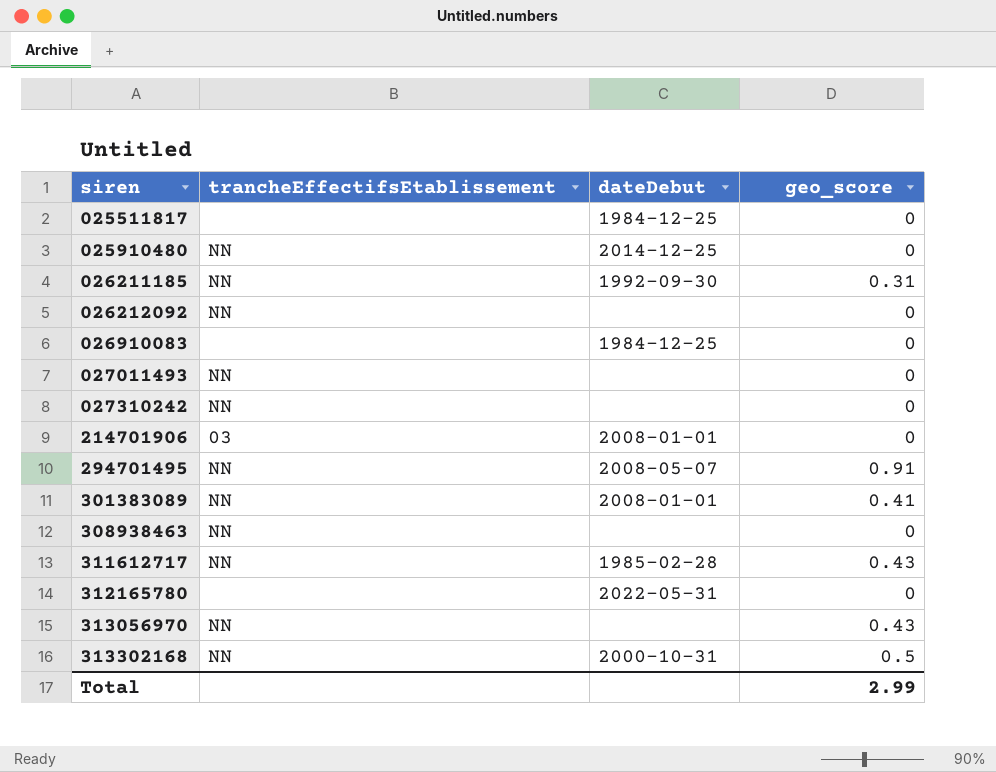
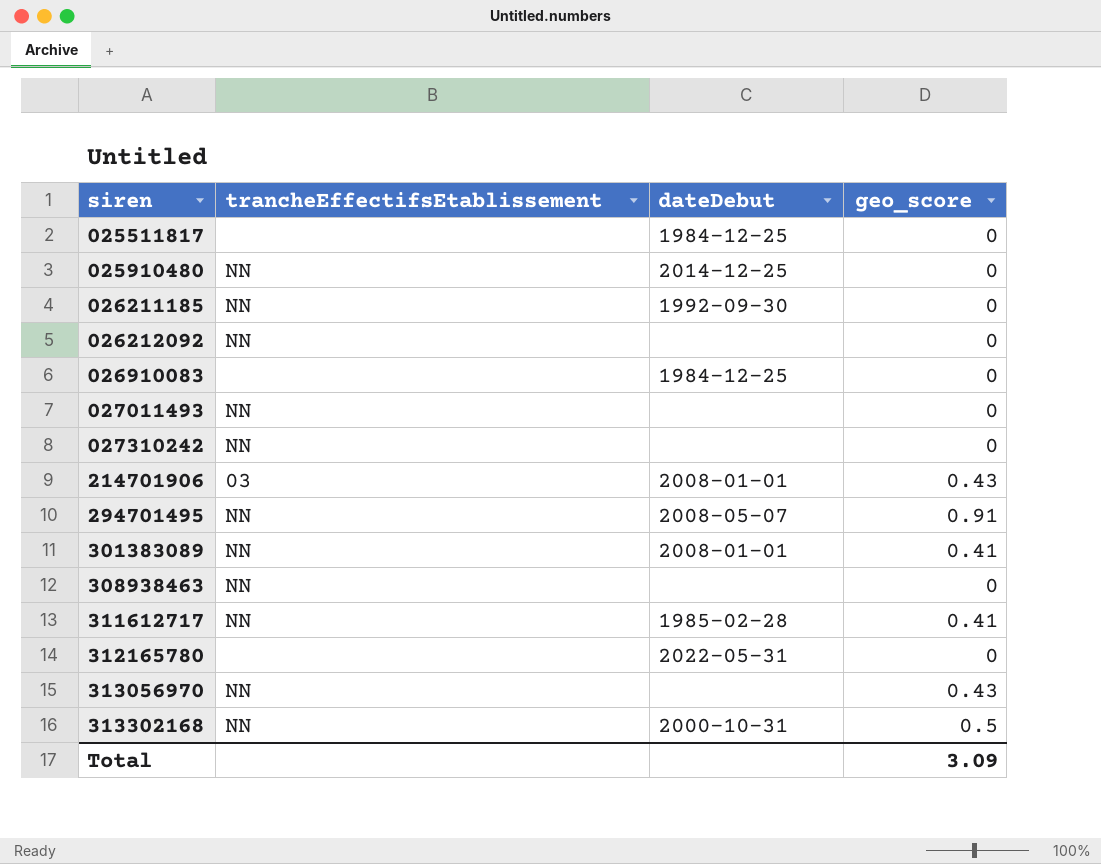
026211185 | geo_score: 0.31 -> 0
214701906 | geo_score: 0 -> 0.43
311612717 | geo_score: 0.43 -> 0.41
Total | geo_score: 2.99 -> 3.09

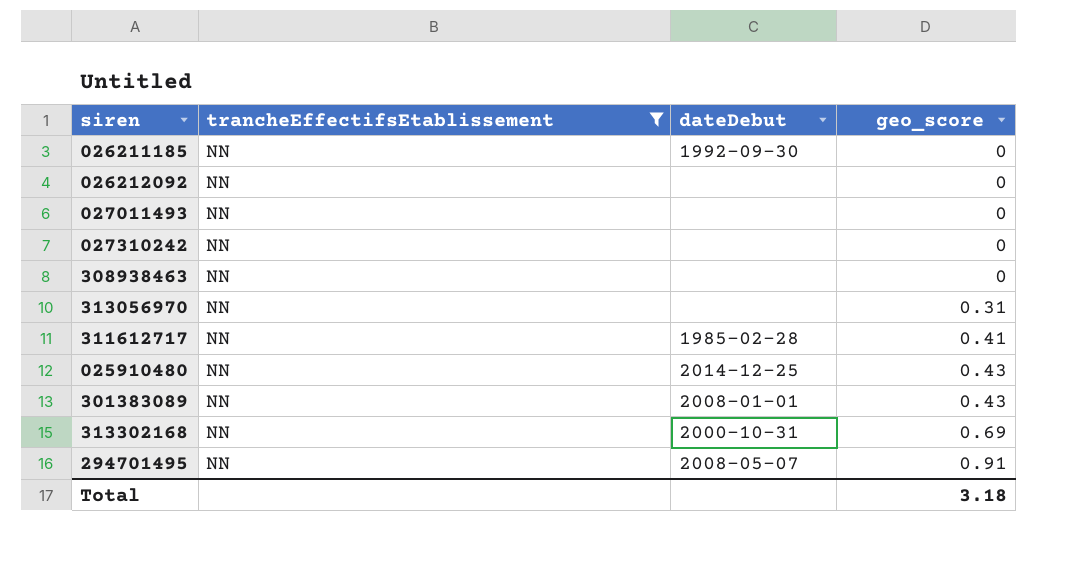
filter: none -> trancheEffectifsEtablissement = NN
row order: siren ascending -> geo_score ascending
313056970 | geo_score: 0.43 -> 0.31
025910480 | geo_score: 0 -> 0.43
301383089 | geo_score: 0.41 -> 0.43
313302168 | geo_score: 0.5 -> 0.69
Total | geo_score: 3.09 -> 3.18

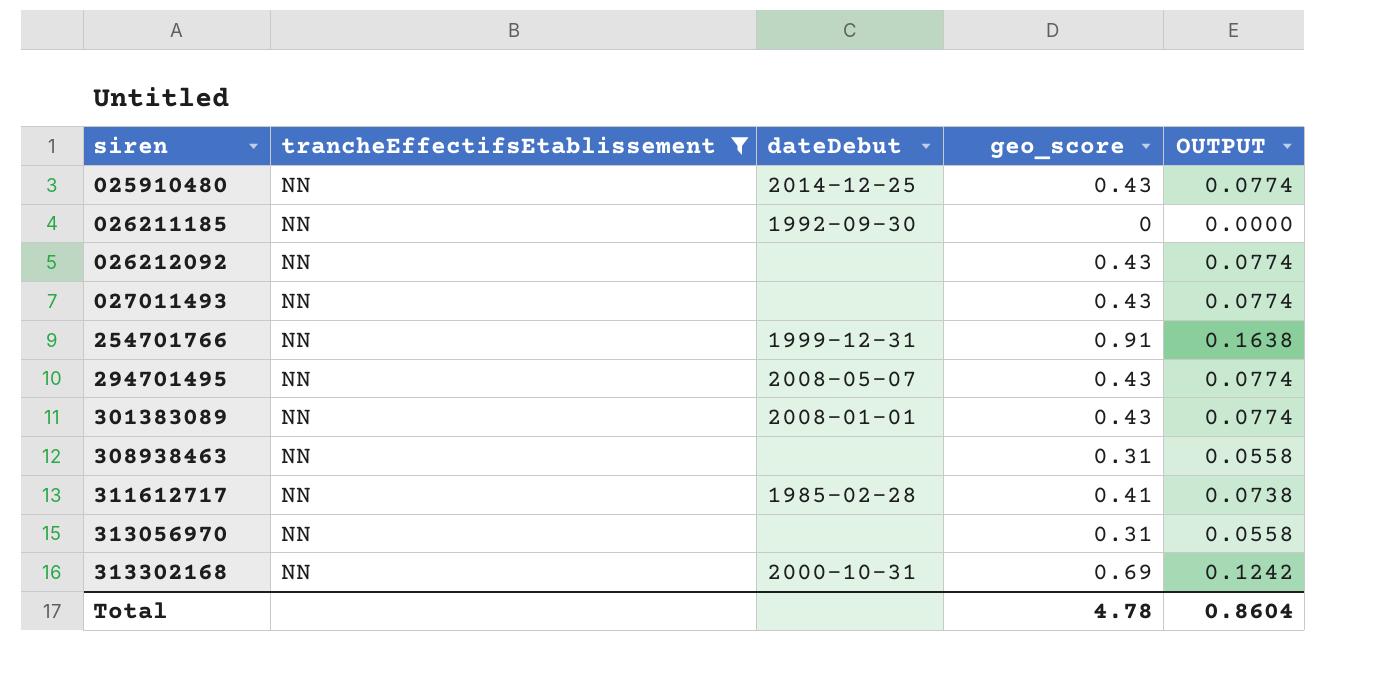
row order: geo_score ascending -> siren ascending
column OUTPUT | formula: none -> [geo_score] * 0.18
row 027310242: NN | none | 0 -> none
026212092 | geo_score: 0 -> 0.43
027011493 | geo_score: 0 -> 0.43
row 254701766: none -> NN | 1999-12-31 | 0.91 | 0.1638
294701495 | geo_score: 0.91 -> 0.43
308938463 | geo_score: 0 -> 0.31
Total | geo_score: 3.18 -> 4.78

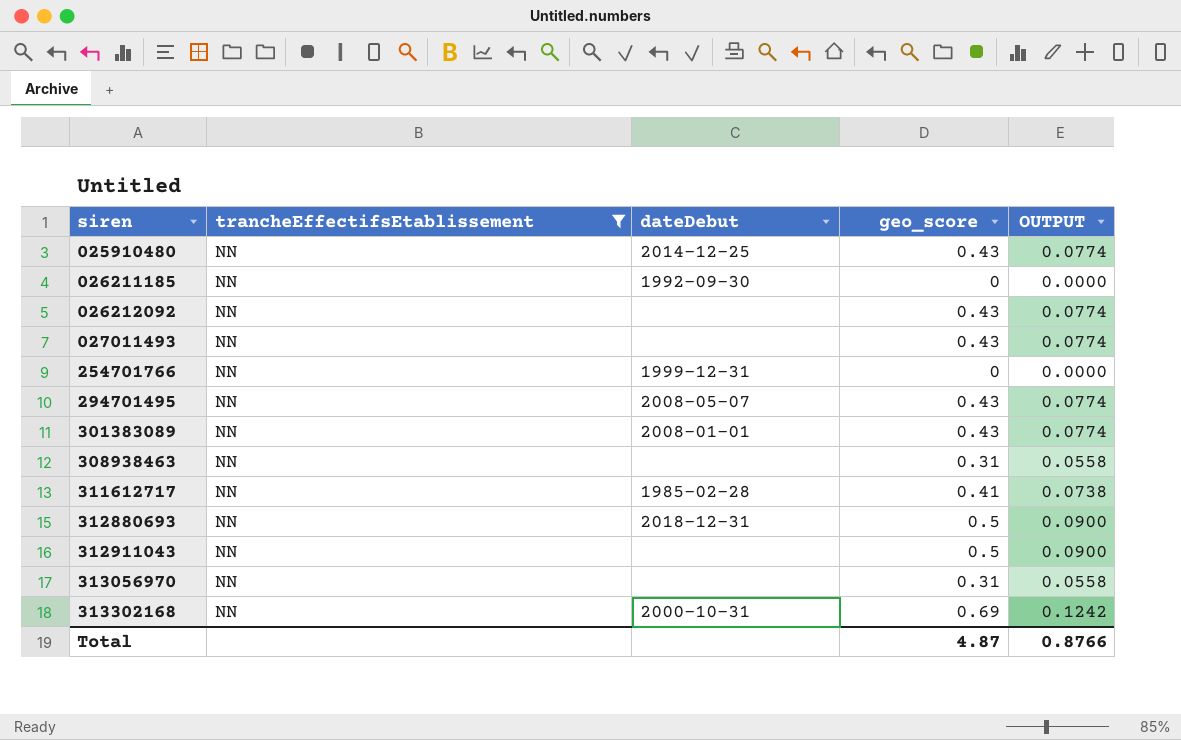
254701766 | geo_score: 0.91 -> 0
254701766 | OUTPUT: 0.1638 -> 0.0000
row 312880693: none -> NN | 2018-12-31 | 0.5 | 0.0900
row 312911043: none -> NN | none | 0.5 | 0.0900
Total | geo_score: 4.78 -> 4.87
Total | OUTPUT: 0.8604 -> 0.8766

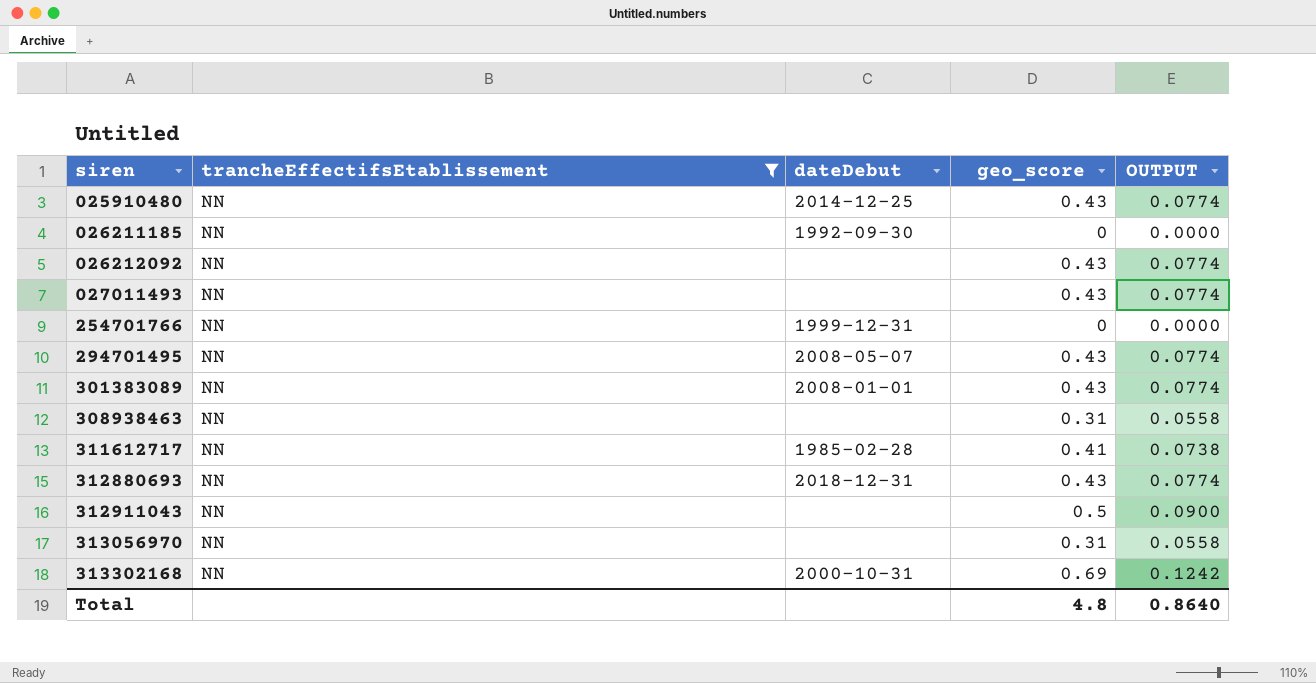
312880693 | geo_score: 0.5 -> 0.43
312880693 | OUTPUT: 0.0900 -> 0.0774
Total | geo_score: 4.87 -> 4.8
Total | OUTPUT: 0.8766 -> 0.8640

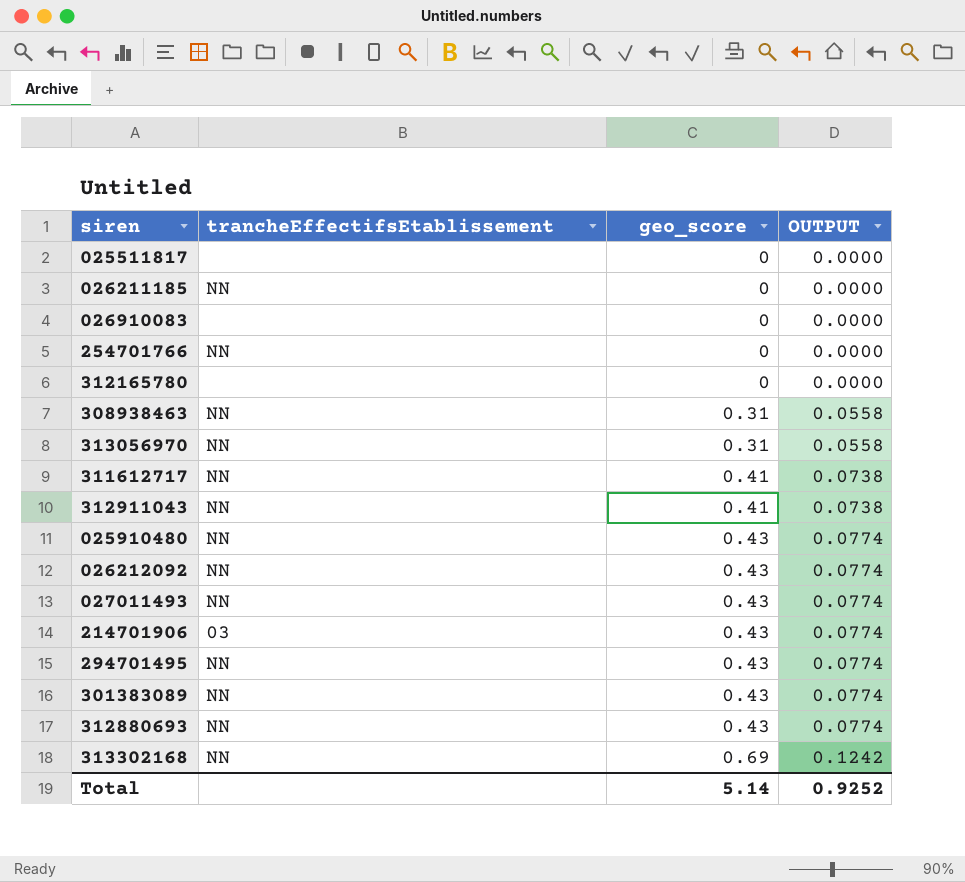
filter: trancheEffectifsEtablissement = NN -> none
row order: siren ascending -> geo_score ascending
column dateDebut | position: 3 -> none
312911043 | geo_score: 0.5 -> 0.41
312911043 | OUTPUT: 0.0900 -> 0.0738
Total | geo_score: 4.8 -> 5.14
Total | OUTPUT: 0.8640 -> 0.9252

